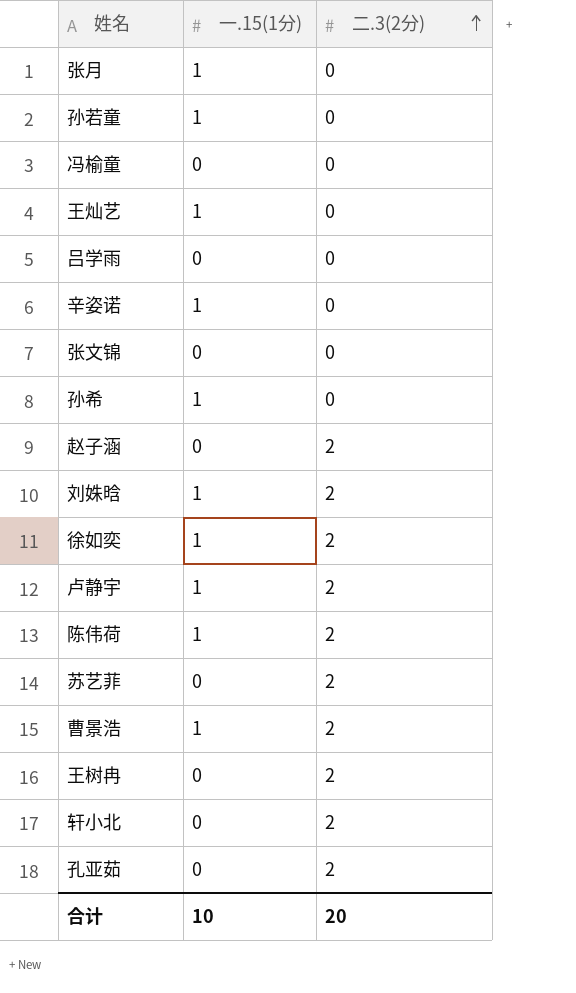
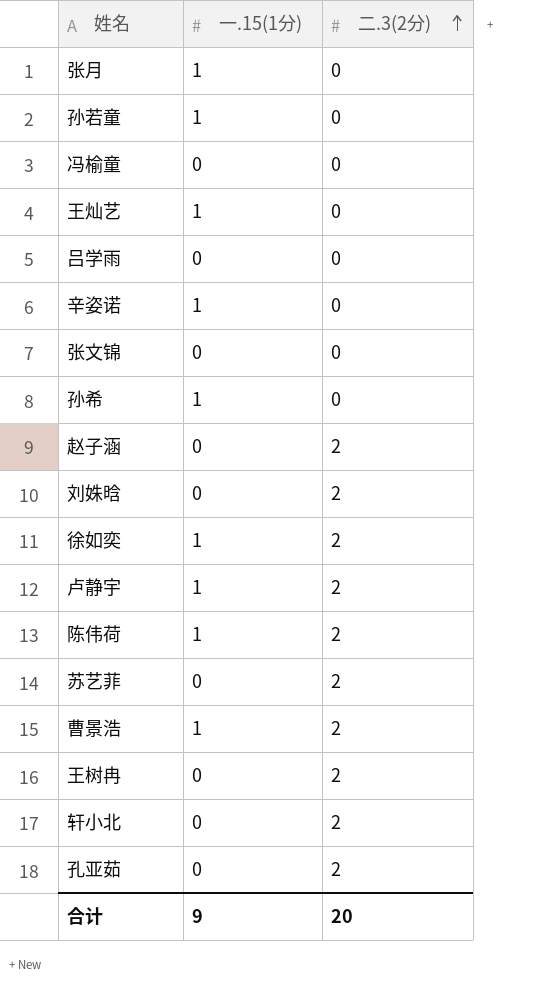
刘姝晗 | 一.15(1分): 1 -> 0
合计 | 一.15(1分): 10 -> 9

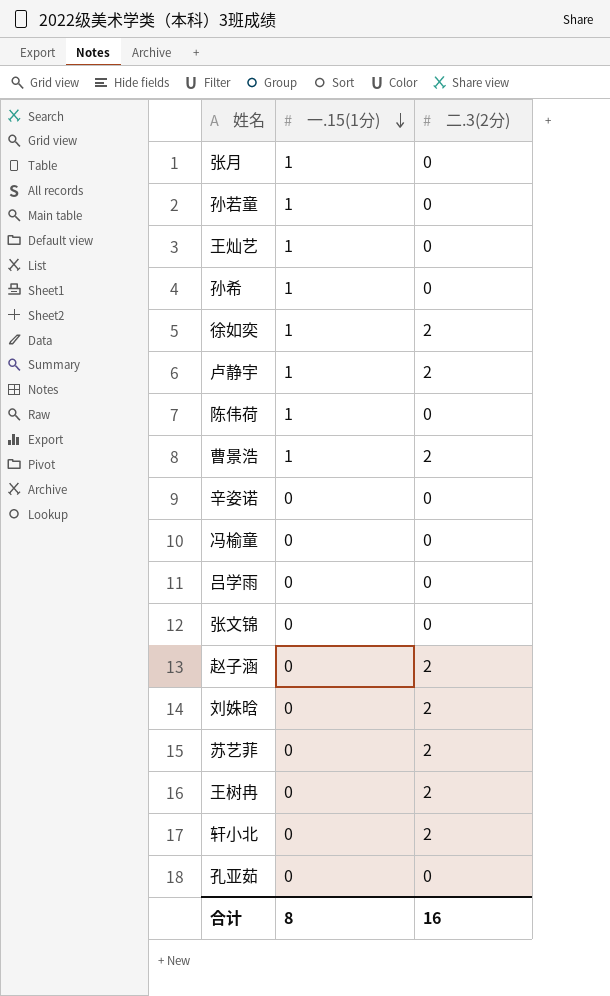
row order: 二.3(2分) ascending -> 一.15(1分) descending
陈伟荷 | 二.3(2分): 2 -> 0
辛姿诺 | 一.15(1分): 1 -> 0
孔亚茹 | 二.3(2分): 2 -> 0
合计 | 一.15(1分): 9 -> 8
合计 | 二.3(2分): 20 -> 16

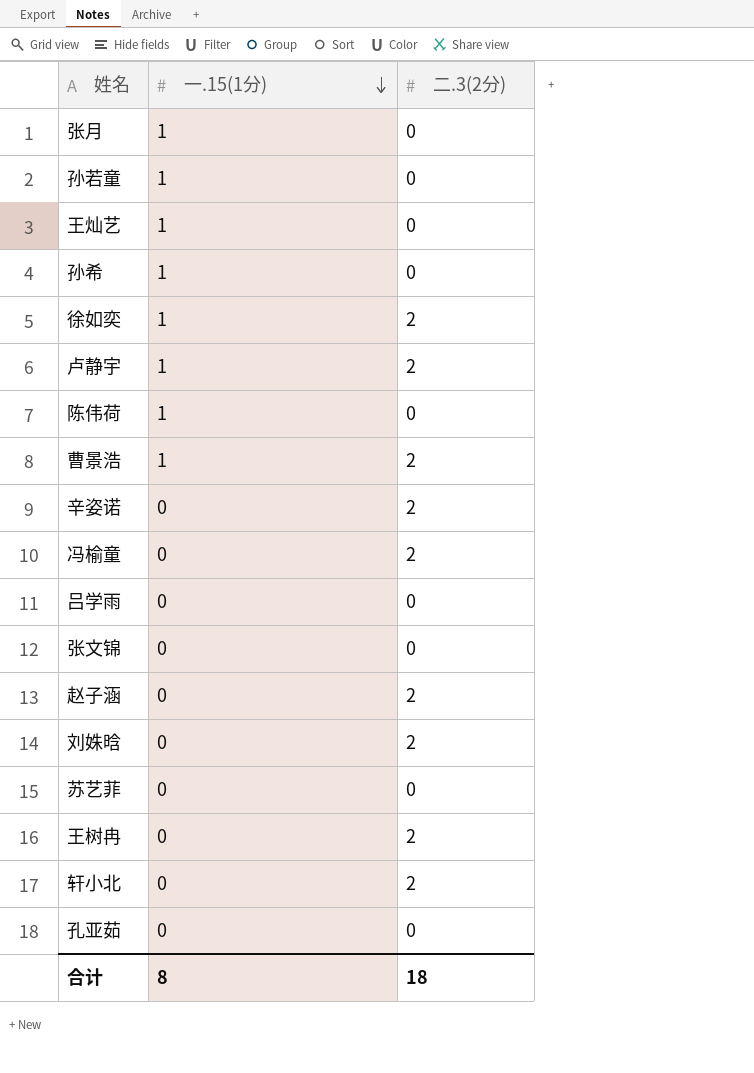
辛姿诺 | 二.3(2分): 0 -> 2
冯榆童 | 二.3(2分): 0 -> 2
苏艺菲 | 二.3(2分): 2 -> 0
合计 | 二.3(2分): 16 -> 18

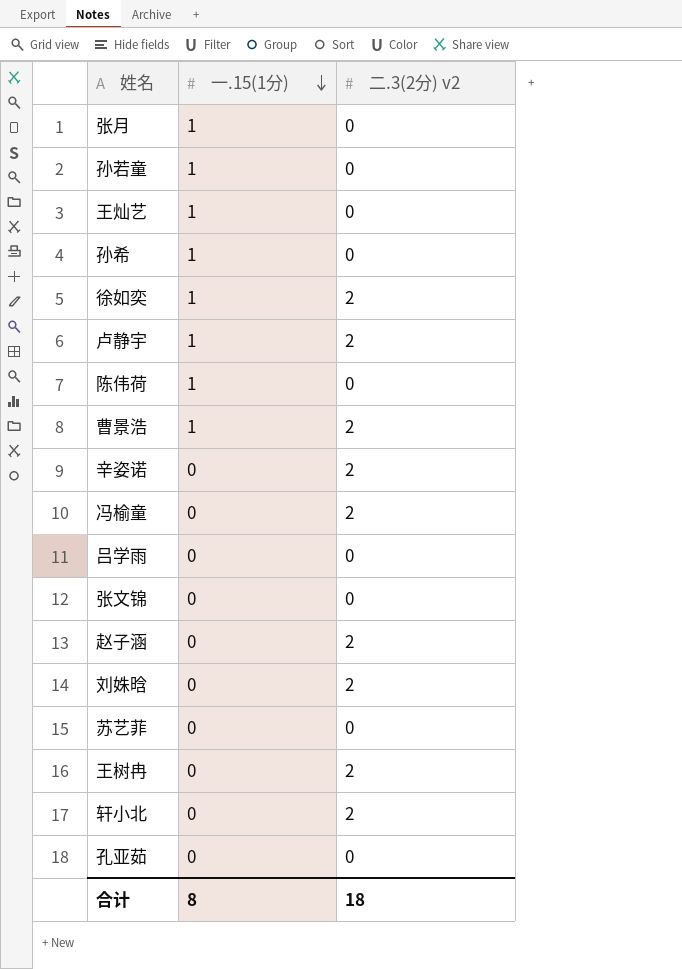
column name: 二.3(2分) -> 二.3(2分) v2

